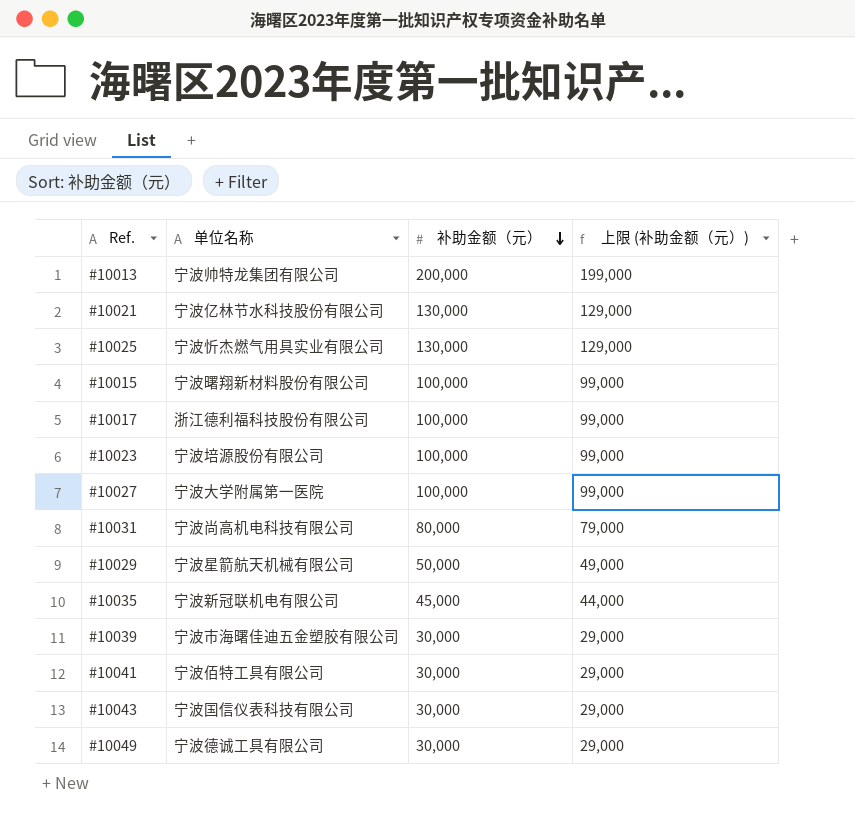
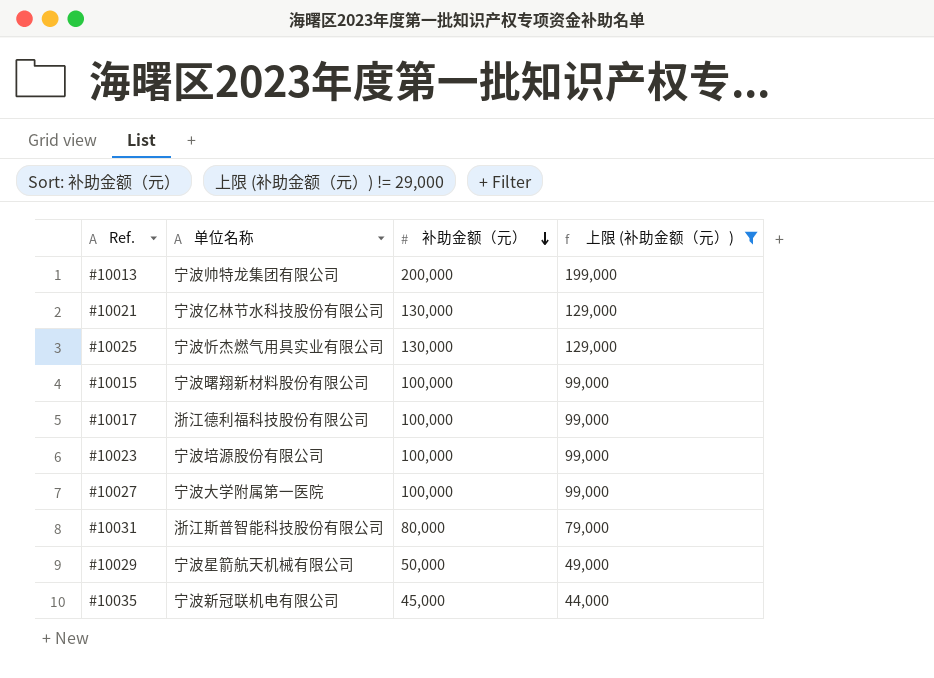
filter: none -> 上限 (补助金额（元）) != 29,000
#10031 | 单位名称: 宁波尚高机电科技有限公司 -> 浙江斯普智能科技股份有限公司

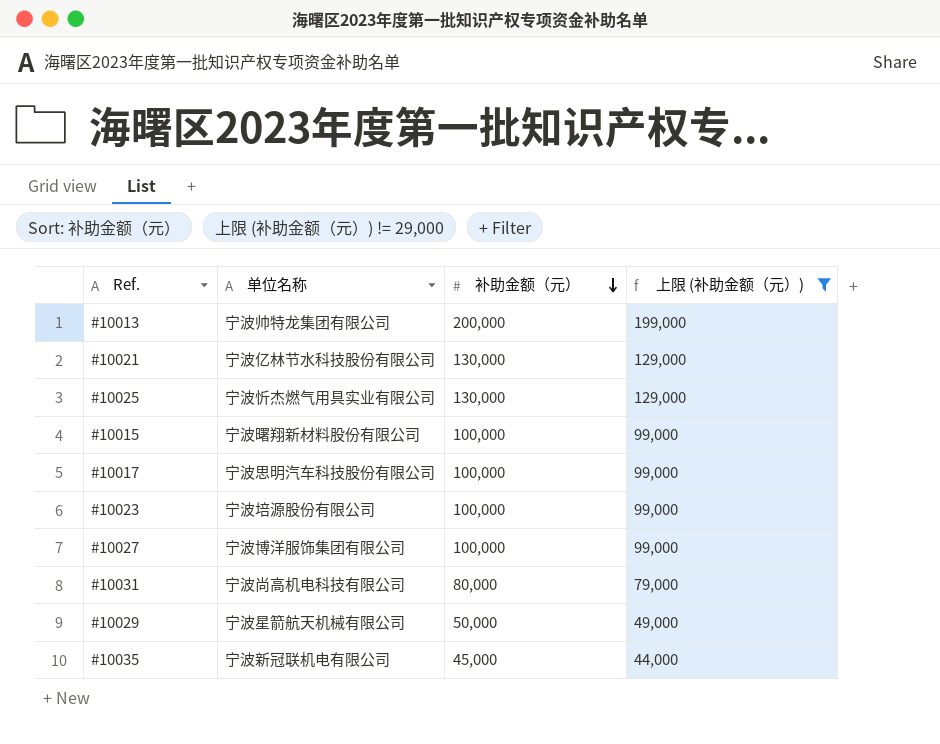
#10017 | 单位名称: 浙江德利福科技股份有限公司 -> 宁波思明汽车科技股份有限公司
#10027 | 单位名称: 宁波大学附属第一医院 -> 宁波博洋服饰集团有限公司
#10031 | 单位名称: 浙江斯普智能科技股份有限公司 -> 宁波尚高机电科技有限公司

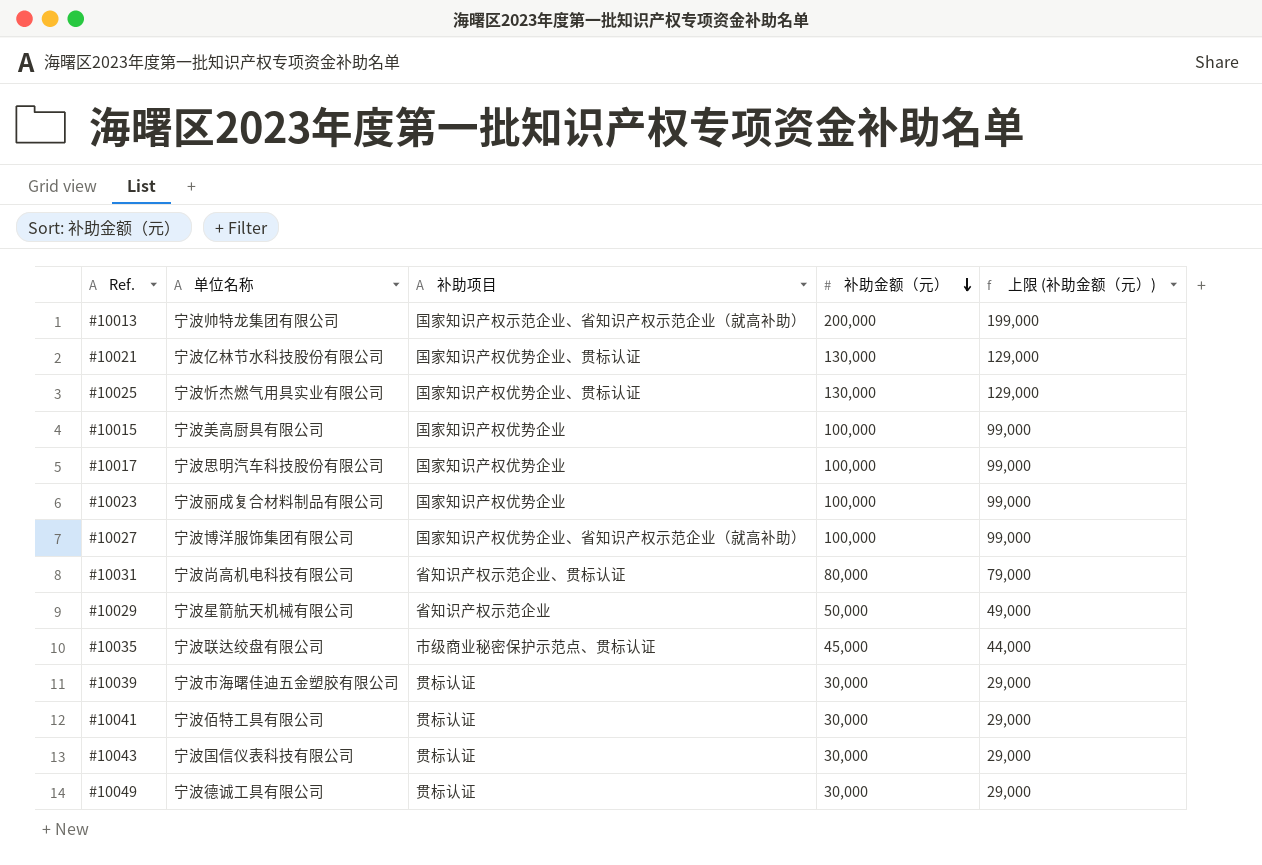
filter: 上限 (补助金额（元）) != 29,000 -> none
column 补助项目 | position: none -> 3
#10015 | 单位名称: 宁波曙翔新材料股份有限公司 -> 宁波美高厨具有限公司
#10023 | 单位名称: 宁波培源股份有限公司 -> 宁波丽成复合材料制品有限公司
#10035 | 单位名称: 宁波新冠联机电有限公司 -> 宁波联达绞盘有限公司

